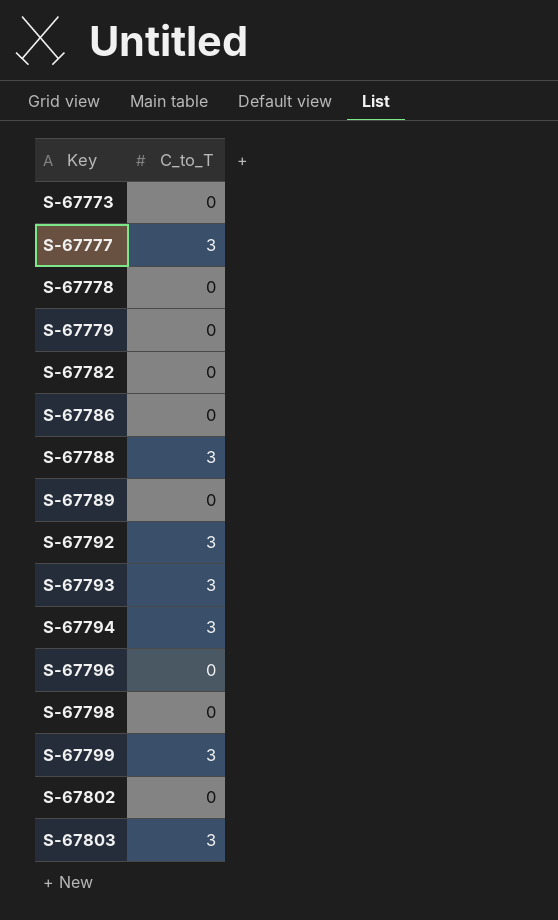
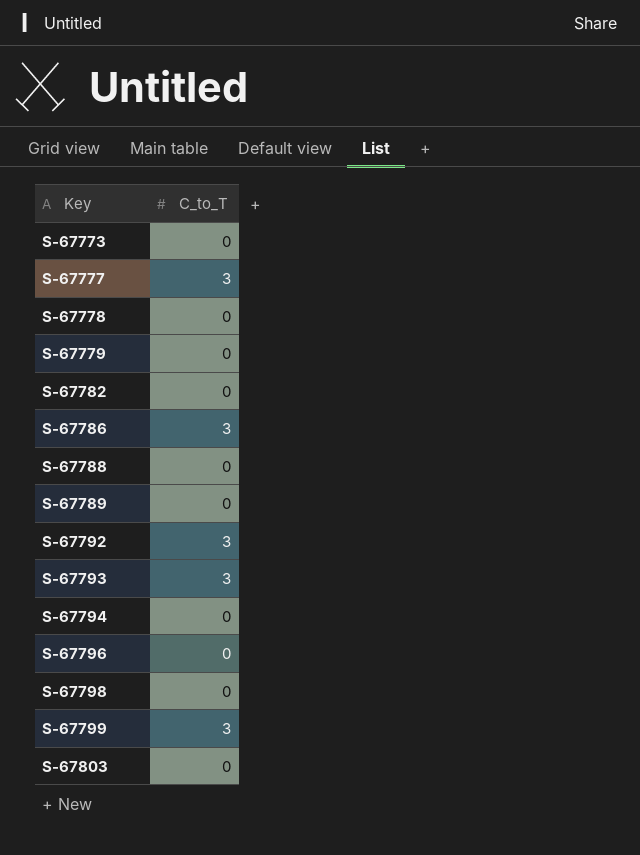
row S-67802: 0 -> none
S-67786 | C_to_T: 0 -> 3
S-67788 | C_to_T: 3 -> 0
S-67794 | C_to_T: 3 -> 0
S-67803 | C_to_T: 3 -> 0

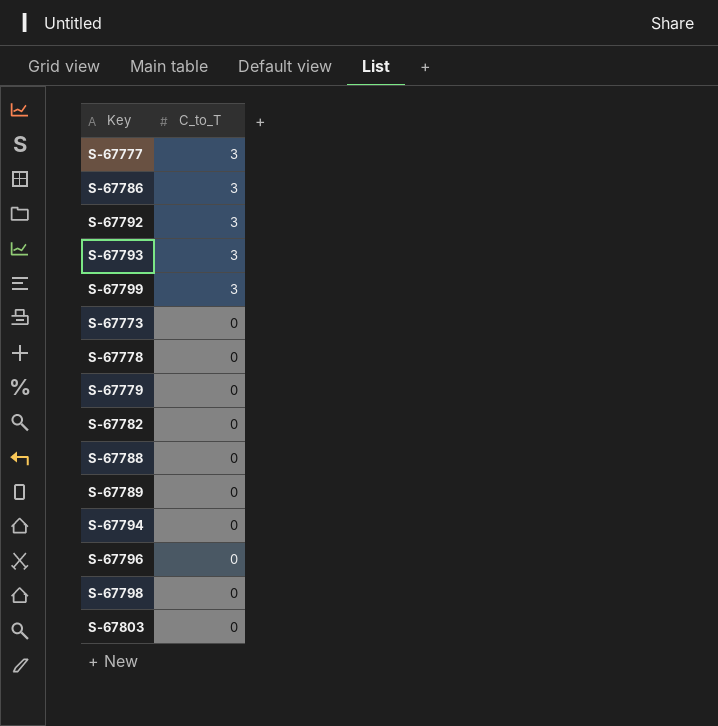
row order: Key ascending -> C_to_T descending

